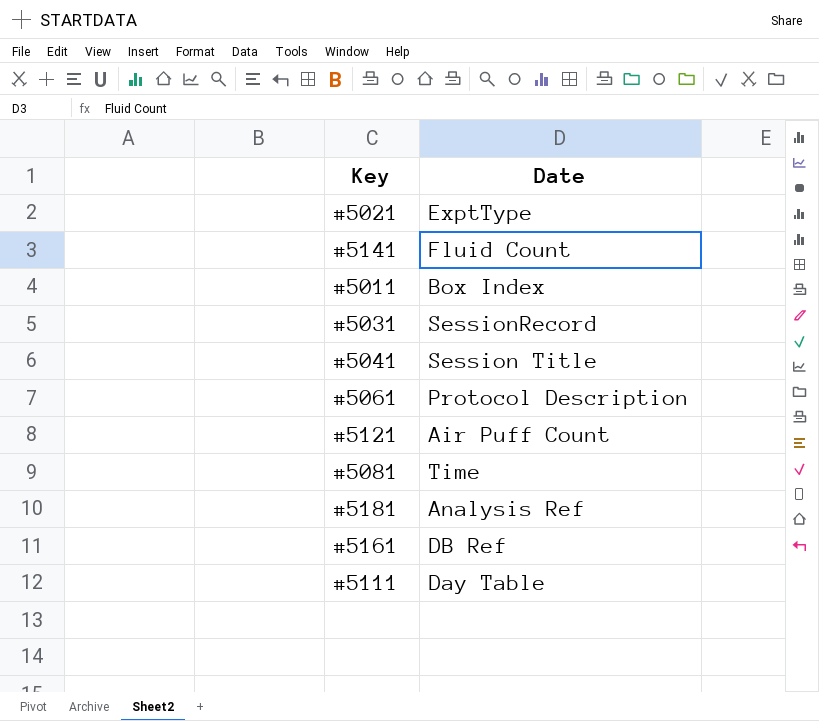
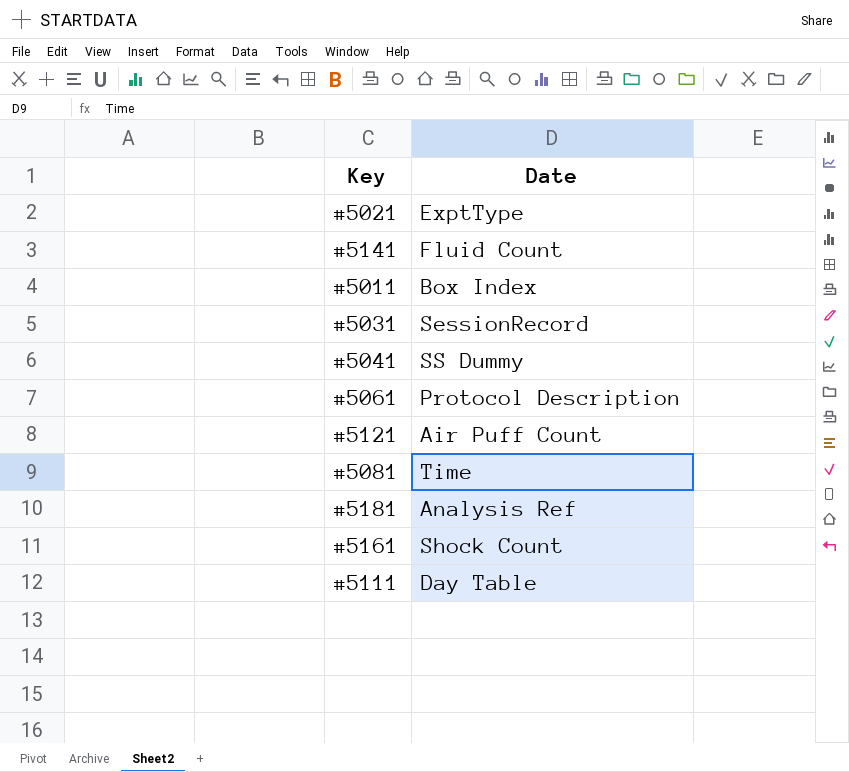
#5041 | Date: Session Title -> SS Dummy
#5161 | Date: DB Ref -> Shock Count

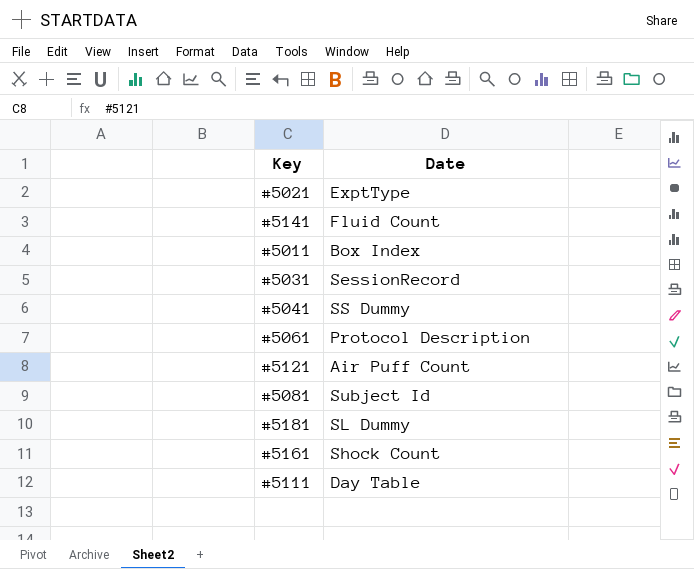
#5081 | Date: Time -> Subject Id
#5181 | Date: Analysis Ref -> SL Dummy

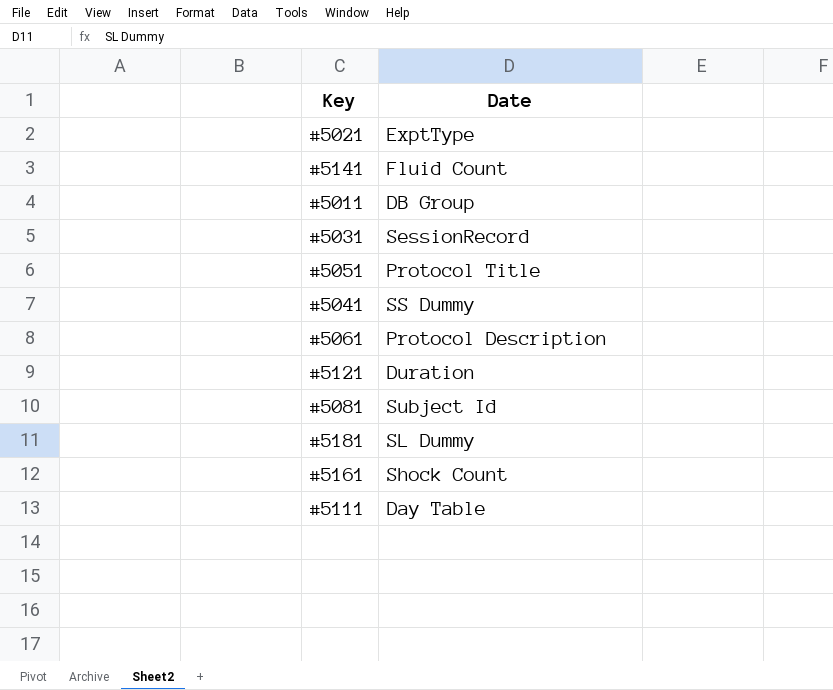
#5011 | Date: Box Index -> DB Group
row #5051: none -> Protocol Title
#5121 | Date: Air Puff Count -> Duration

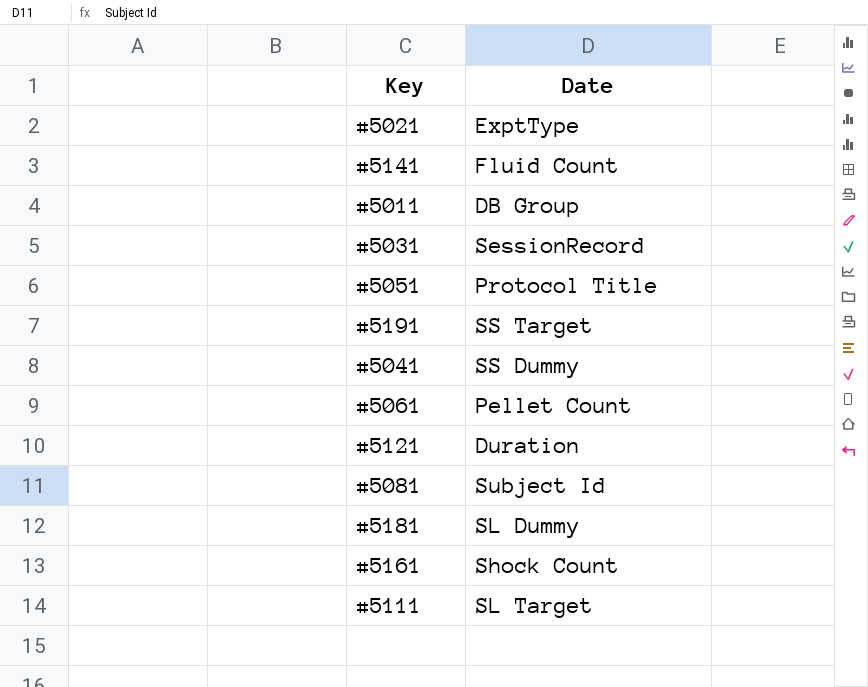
row #5191: none -> SS Target
#5061 | Date: Protocol Description -> Pellet Count
#5111 | Date: Day Table -> SL Target

